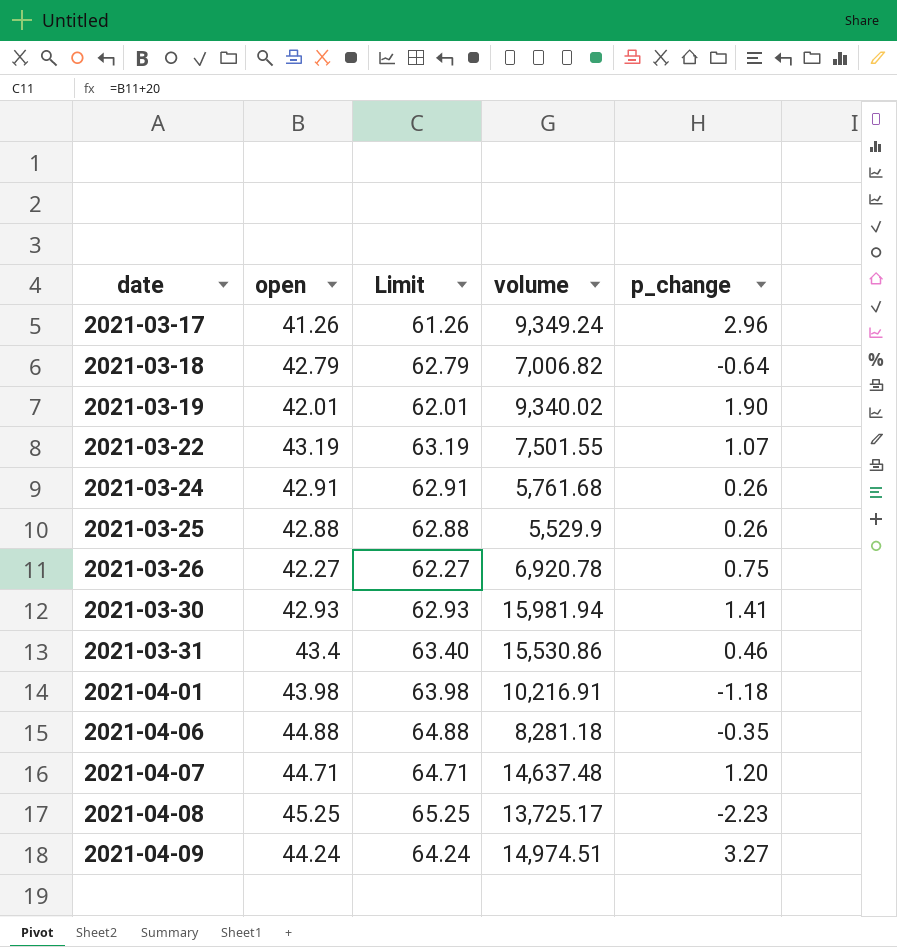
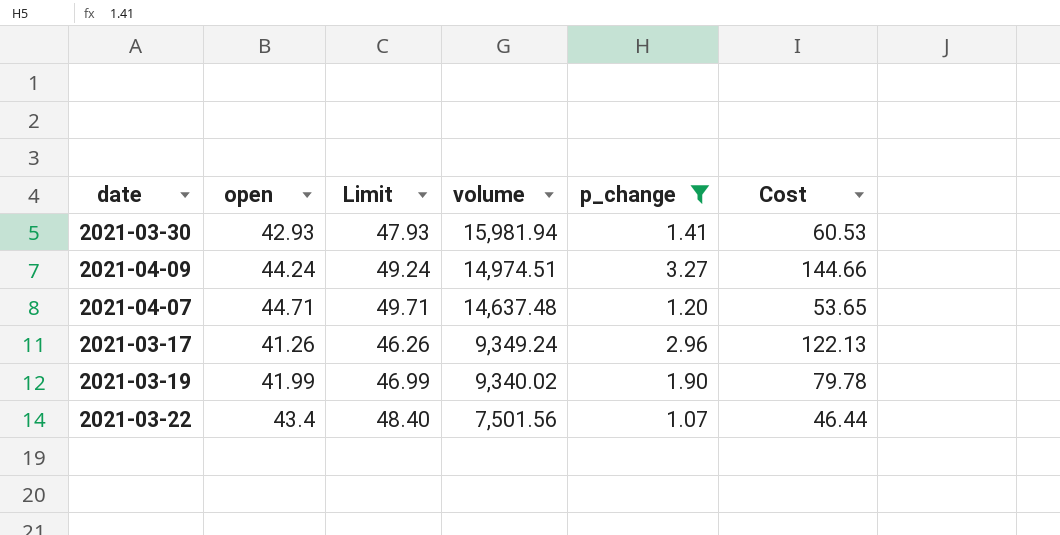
filter: none -> p_change >= 1.07
row order: date ascending -> volume descending
column Limit | formula: [open] + 20 -> [open] + 5
column Cost | formula: none -> [open] * [p_change]
2021-03-19 | open: 42.01 -> 41.99
2021-03-22 | open: 43.19 -> 43.4
2021-03-22 | volume: 7,501.55 -> 7,501.56

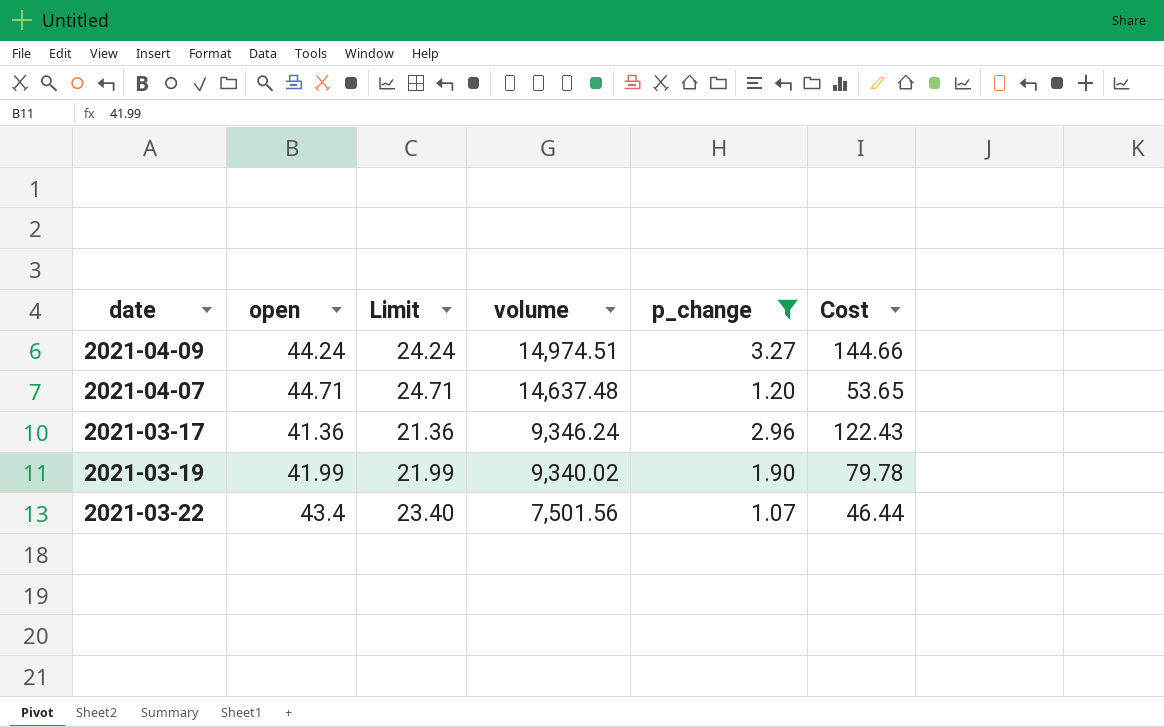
column Limit | formula: [open] + 5 -> [open] - 20
row 2021-03-30: 42.93 | 47.93 | 15,981.94 | 1.41 | 60.53 -> none
2021-03-17 | open: 41.26 -> 41.36
2021-03-17 | volume: 9,349.24 -> 9,346.24
2021-03-17 | Cost: 122.13 -> 122.43

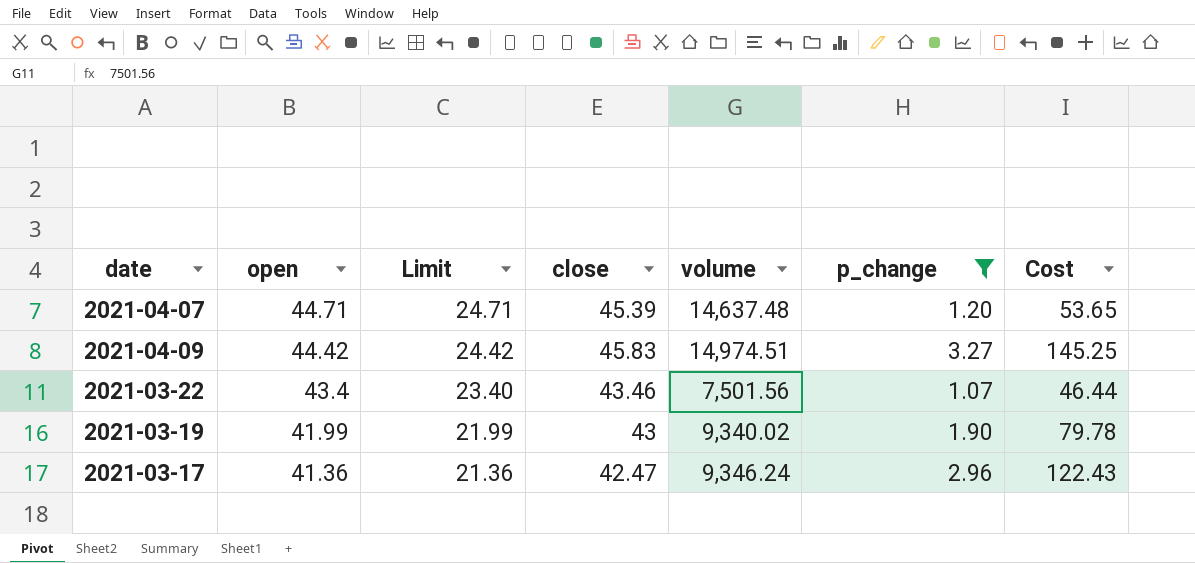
row order: volume descending -> open descending
column close | position: none -> 4
2021-04-09 | open: 44.24 -> 44.42
2021-04-09 | Limit: 24.24 -> 24.42
2021-04-09 | Cost: 144.66 -> 145.25

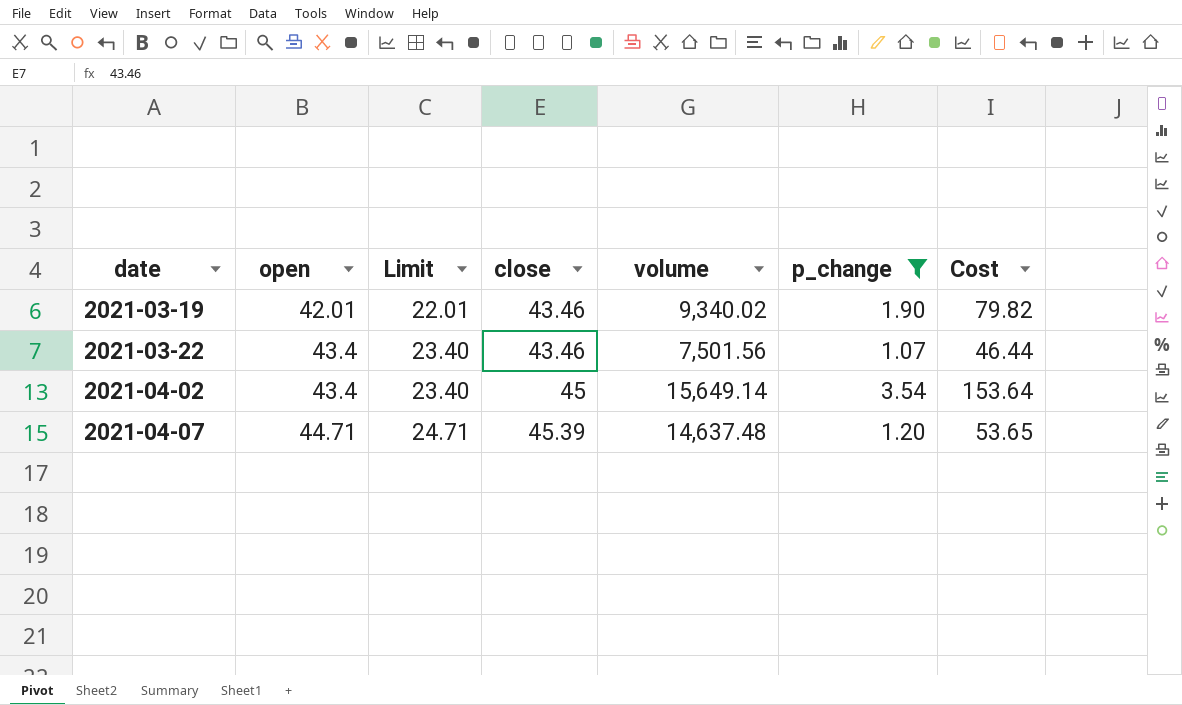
row order: open descending -> date ascending
row 2021-04-09: 44.42 | 24.42 | 45.83 | 14,974.51 | 3.27 | 145.25 -> none
row 2021-03-17: 41.36 | 21.36 | 42.47 | 9,346.24 | 2.96 | 122.43 -> none
2021-03-19 | open: 41.99 -> 42.01
2021-03-19 | Limit: 21.99 -> 22.01
2021-03-19 | close: 43 -> 43.46
2021-03-19 | Cost: 79.78 -> 79.82
row 2021-04-02: none -> 43.4 | 23.40 | 45 | 15,649.14 | 3.54 | 153.64

